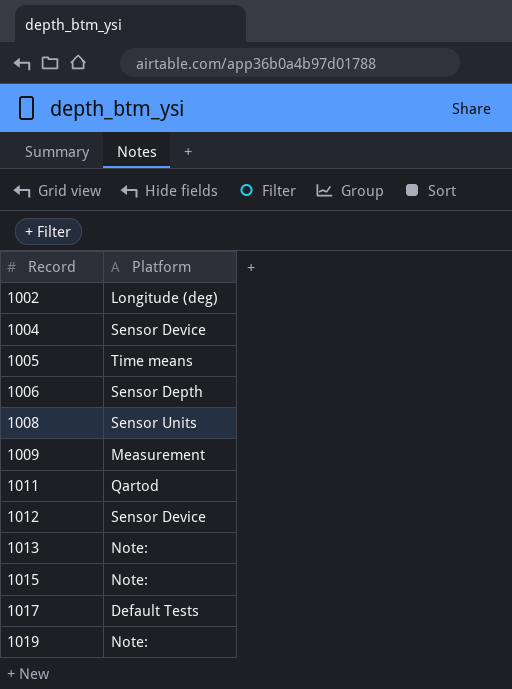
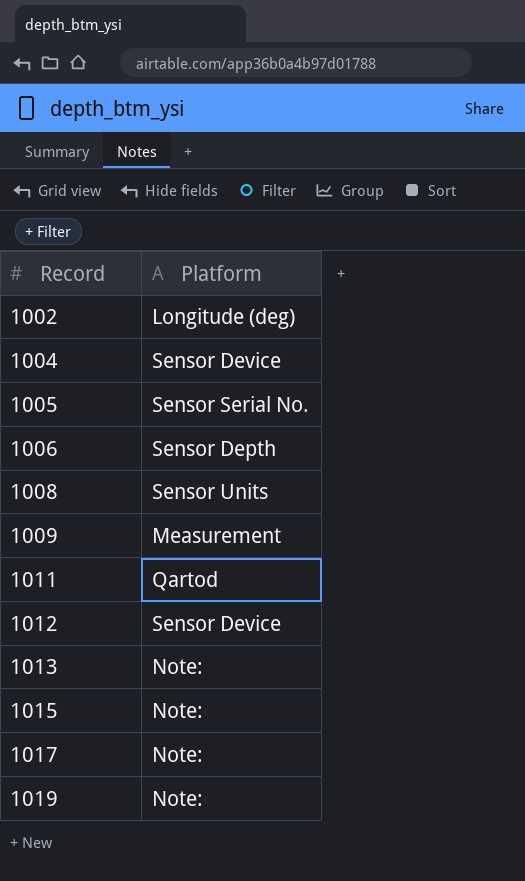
1005 | Platform: Time means -> Sensor Serial No.
1017 | Platform: Default Tests -> Note:

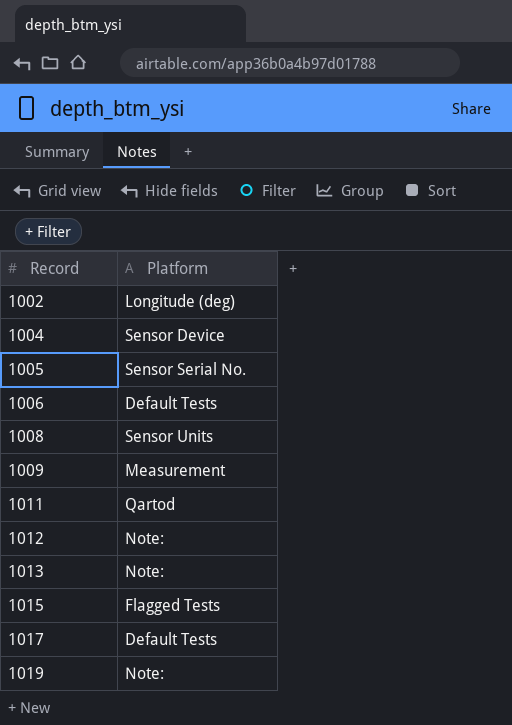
1006 | Platform: Sensor Depth -> Default Tests
1012 | Platform: Sensor Device -> Note:
1015 | Platform: Note: -> Flagged Tests
1017 | Platform: Note: -> Default Tests

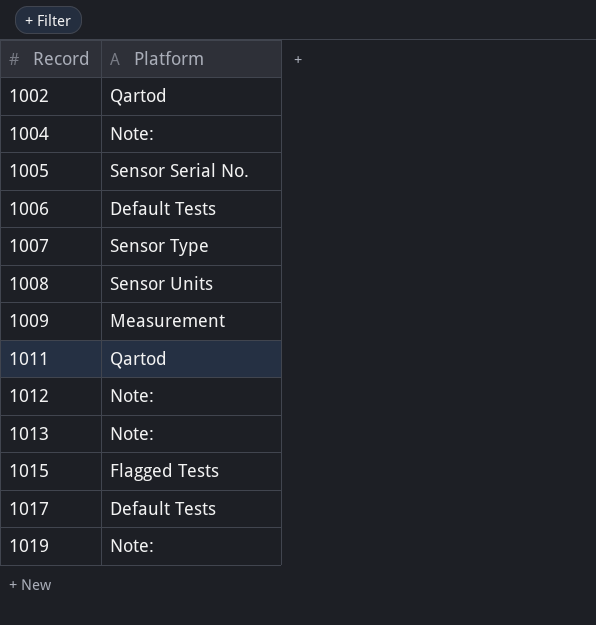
1002 | Platform: Longitude (deg) -> Qartod
1004 | Platform: Sensor Device -> Note:
row 1007: none -> Sensor Type

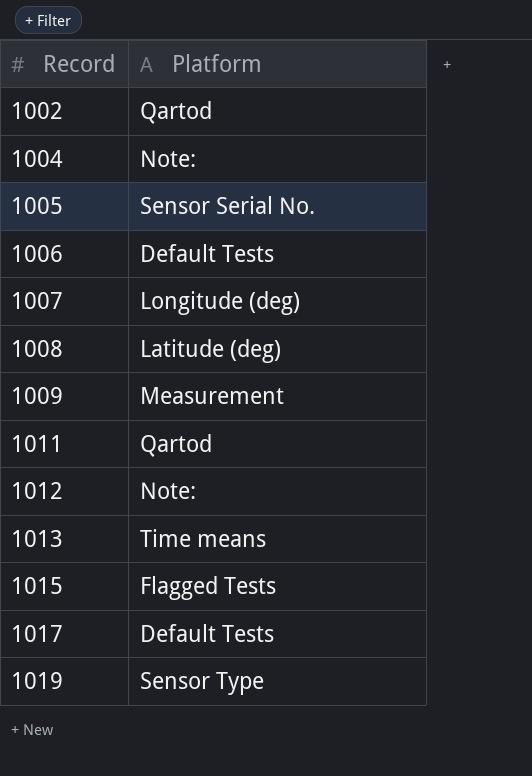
1007 | Platform: Sensor Type -> Longitude (deg)
1008 | Platform: Sensor Units -> Latitude (deg)
1013 | Platform: Note: -> Time means
1019 | Platform: Note: -> Sensor Type

